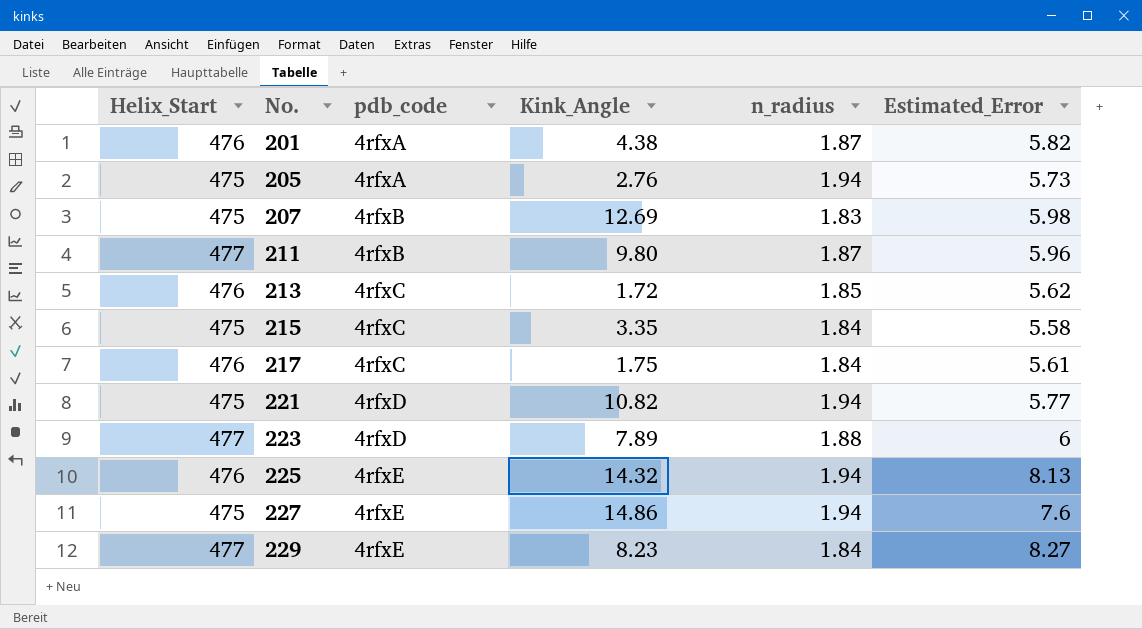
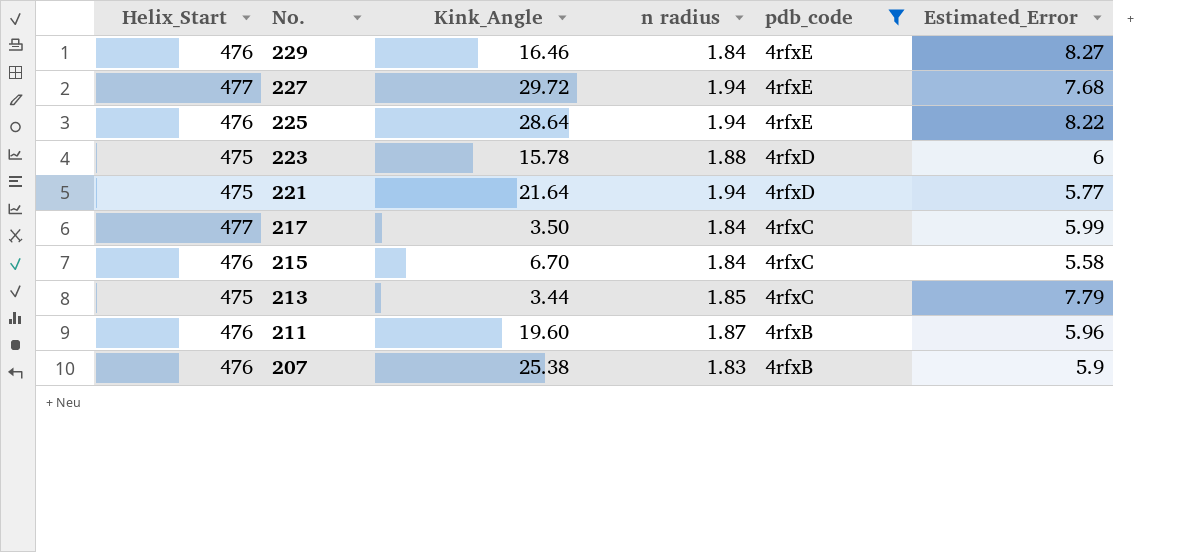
filter: none -> pdb_code != 4rfxA
row order: No. ascending -> No. descending
column name: n_radius -> n radius
column pdb_code | position: 3 -> 5
229 | Helix_Start: 477 -> 476
229 | Kink_Angle: 8.23 -> 16.46
227 | Helix_Start: 475 -> 477
227 | Kink_Angle: 14.86 -> 29.72
227 | Estimated_Error: 7.6 -> 7.68
225 | Kink_Angle: 14.32 -> 28.64
225 | Estimated_Error: 8.13 -> 8.22
223 | Helix_Start: 477 -> 475
223 | Kink_Angle: 7.89 -> 15.78
221 | Kink_Angle: 10.82 -> 21.64
217 | Helix_Start: 476 -> 477
217 | Kink_Angle: 1.75 -> 3.50
217 | Estimated_Error: 5.61 -> 5.99
215 | Helix_Start: 475 -> 476
215 | Kink_Angle: 3.35 -> 6.70
213 | Helix_Start: 476 -> 475
213 | Kink_Angle: 1.72 -> 3.44
213 | Estimated_Error: 5.62 -> 7.79
211 | Helix_Start: 477 -> 476
211 | Kink_Angle: 9.80 -> 19.60
207 | Helix_Start: 475 -> 476
207 | Kink_Angle: 12.69 -> 25.38
207 | Estimated_Error: 5.98 -> 5.9

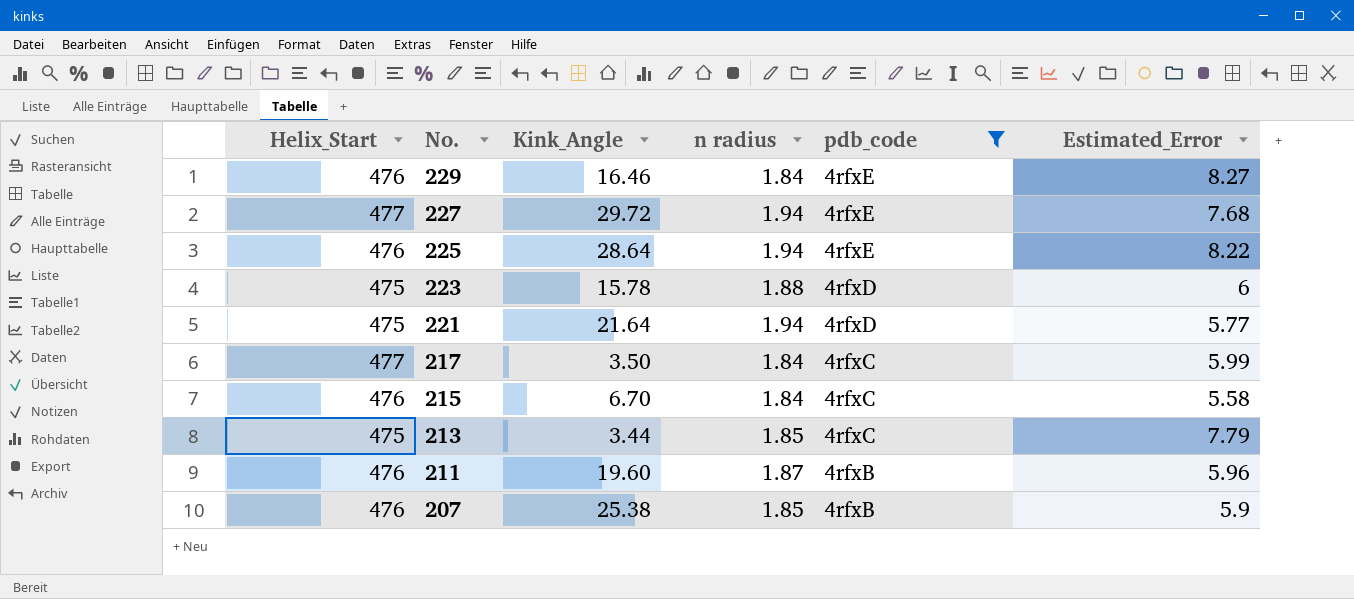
207 | n radius: 1.83 -> 1.85

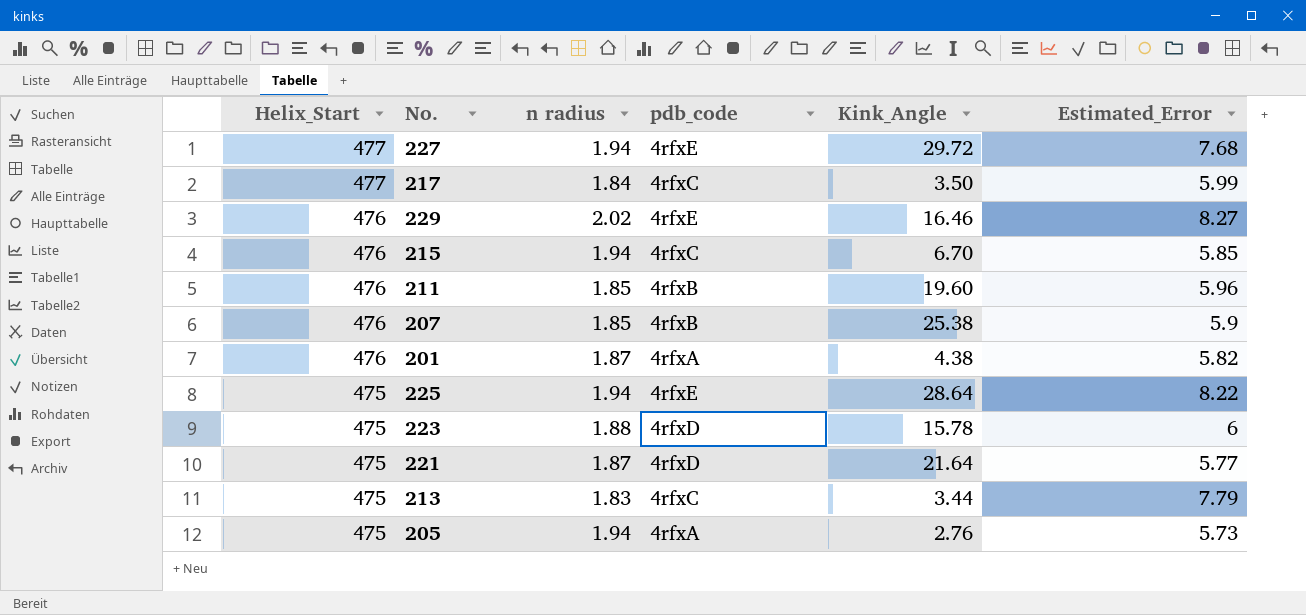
filter: pdb_code != 4rfxA -> none
row order: No. descending -> Helix_Start descending
column Kink_Angle | position: 3 -> 5
229 | n radius: 1.84 -> 2.02
215 | n radius: 1.84 -> 1.94
215 | Estimated_Error: 5.58 -> 5.85
211 | n radius: 1.87 -> 1.85
225 | Helix_Start: 476 -> 475
221 | n radius: 1.94 -> 1.87
213 | n radius: 1.85 -> 1.83

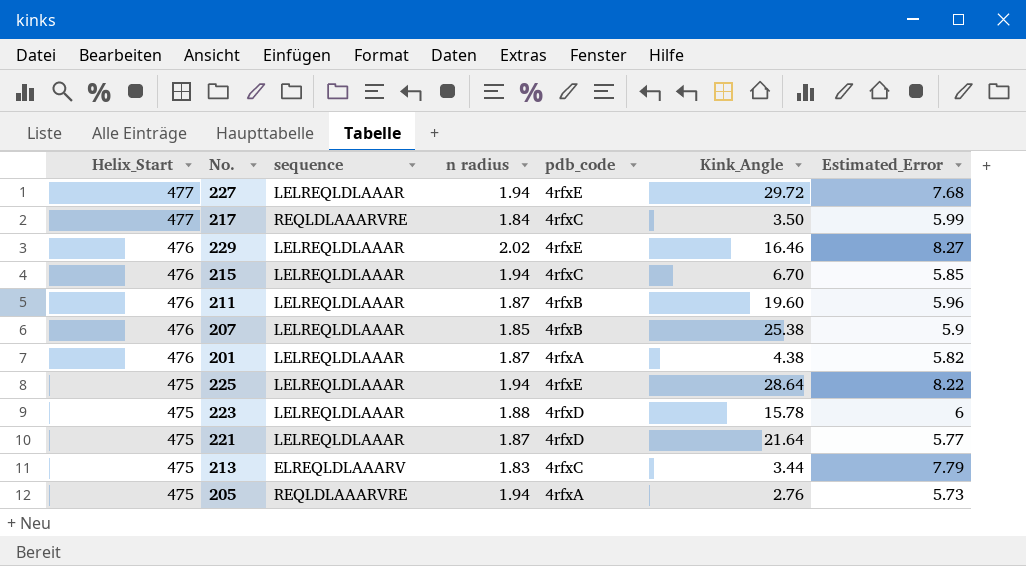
column sequence | position: none -> 3
211 | n radius: 1.85 -> 1.87

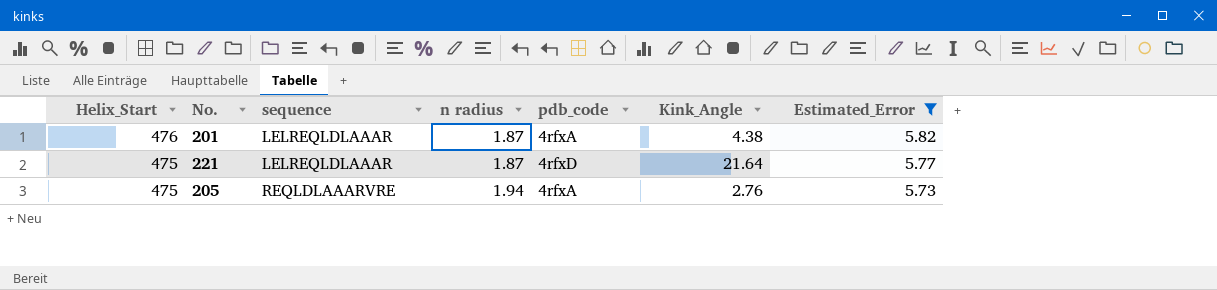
filter: none -> Estimated_Error <= 5.82

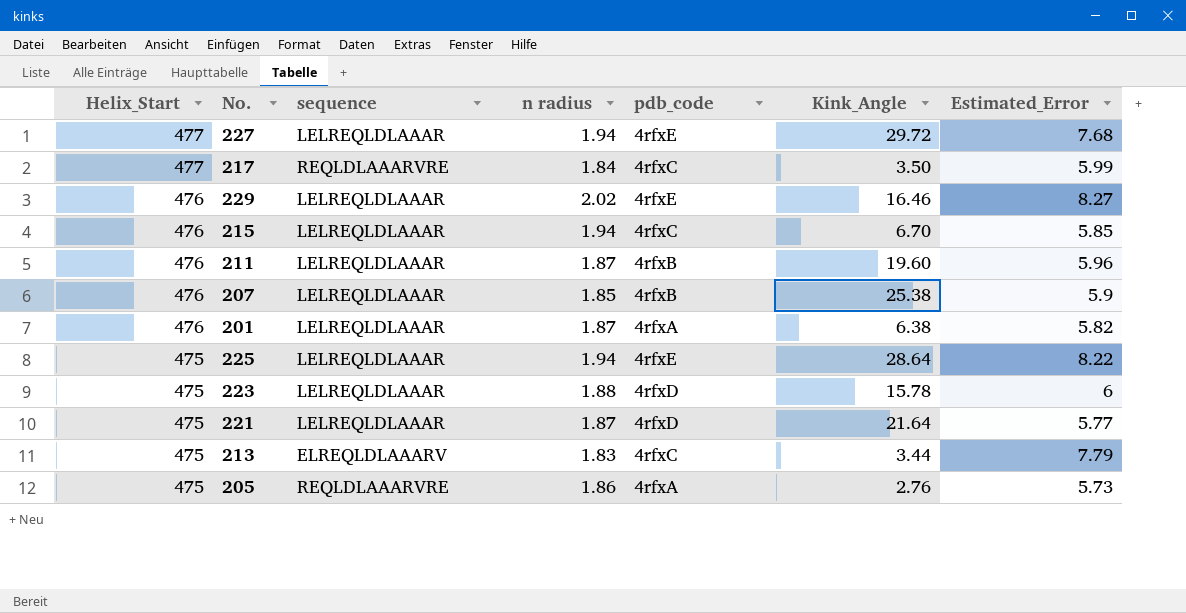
filter: Estimated_Error <= 5.82 -> none
201 | Kink_Angle: 4.38 -> 6.38
205 | n radius: 1.94 -> 1.86

